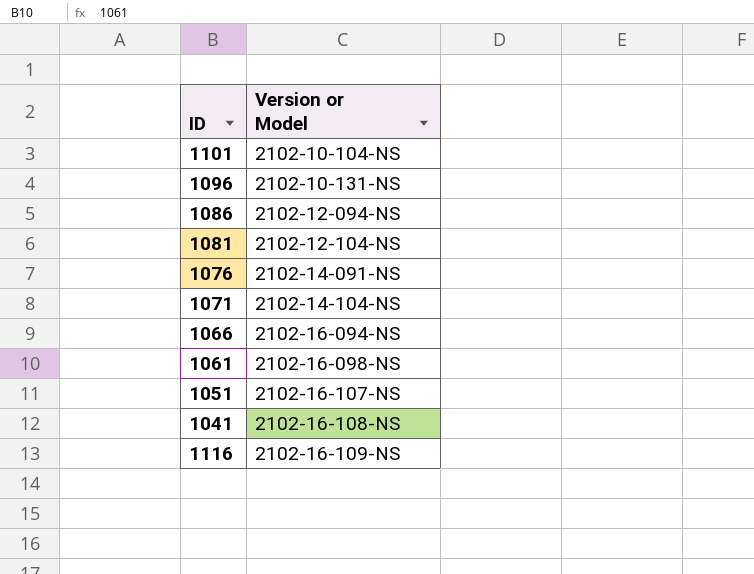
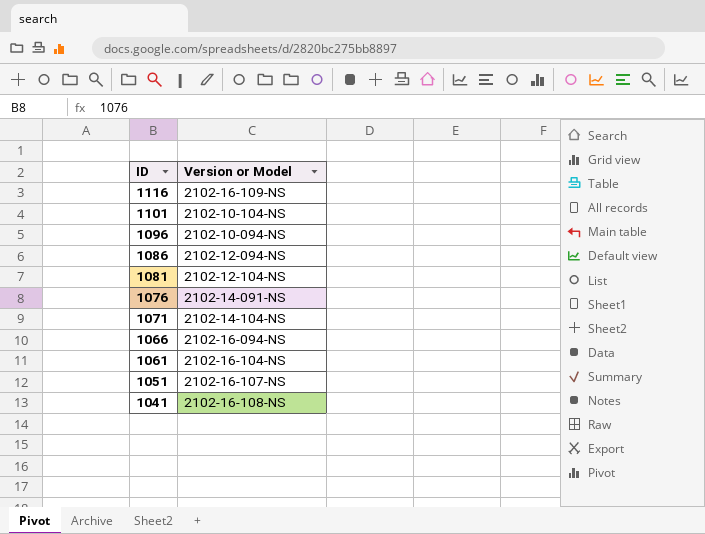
row order: Version or Model ascending -> ID descending
1096 | Version or Model: 2102-10-131-NS -> 2102-10-094-NS
1061 | Version or Model: 2102-16-098-NS -> 2102-16-104-NS

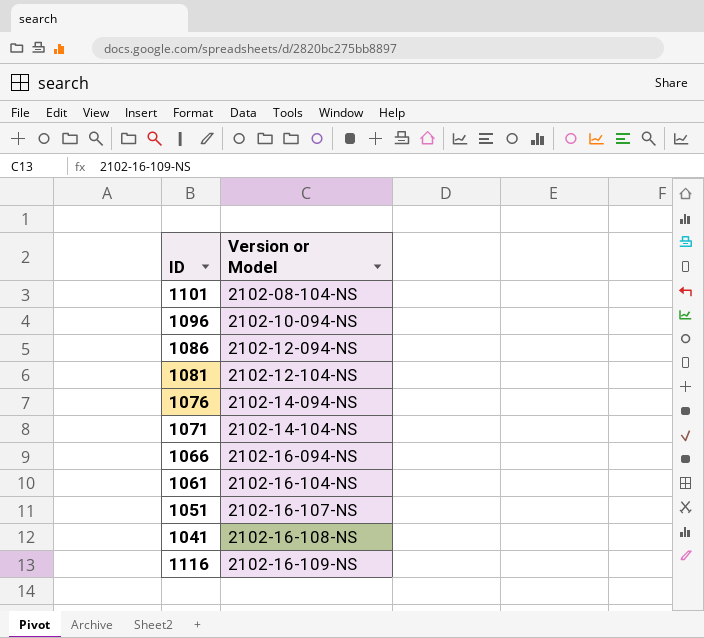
row order: ID descending -> Version or Model ascending
1101 | Version or Model: 2102-10-104-NS -> 2102-08-104-NS
1076 | Version or Model: 2102-14-091-NS -> 2102-14-094-NS

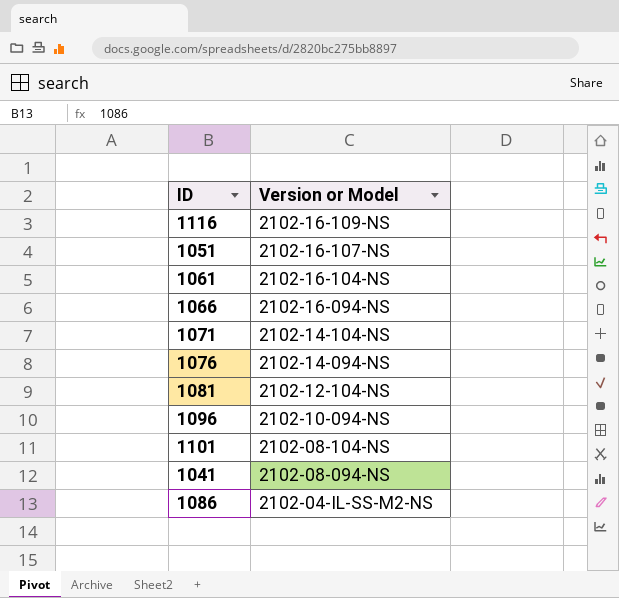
row order: Version or Model ascending -> Version or Model descending
1041 | Version or Model: 2102-16-108-NS -> 2102-08-094-NS
1086 | Version or Model: 2102-12-094-NS -> 2102-04-IL-SS-M2-NS

